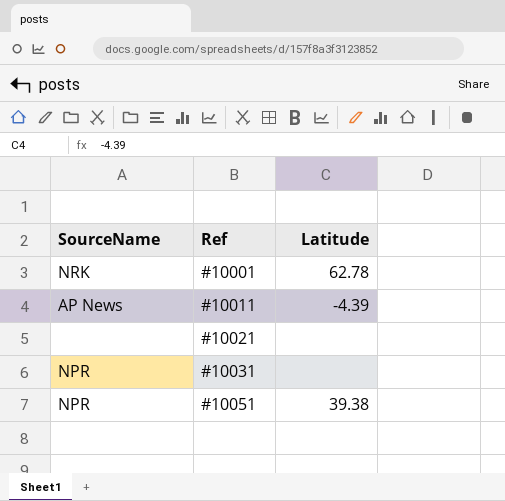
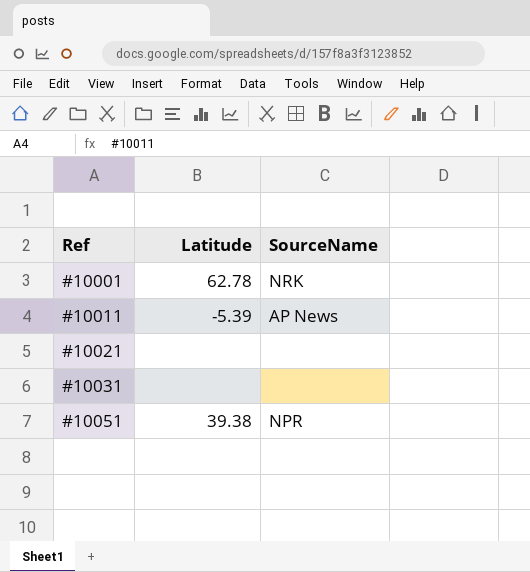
column SourceName | position: 1 -> 3
#10011 | Latitude: -4.39 -> -5.39
#10031 | SourceName: NPR -> none

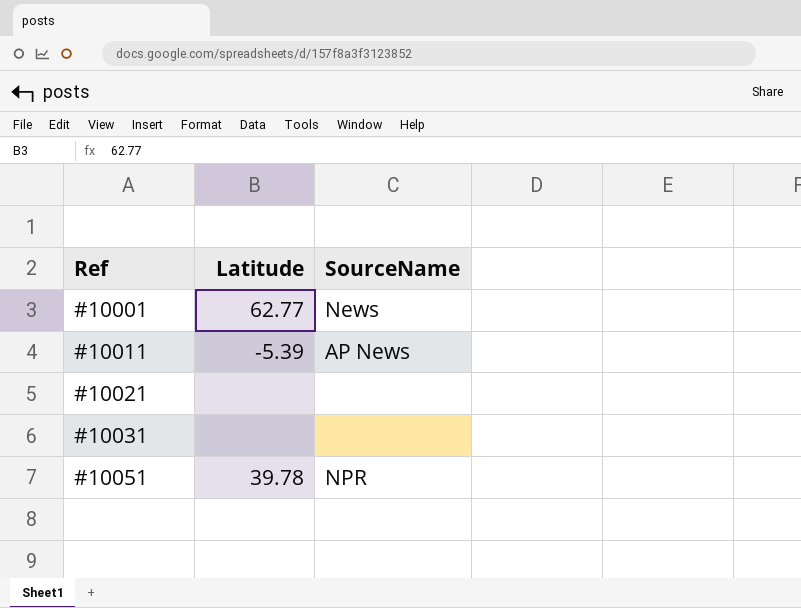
#10001 | Latitude: 62.78 -> 62.77
#10001 | SourceName: NRK -> News
#10051 | Latitude: 39.38 -> 39.78

